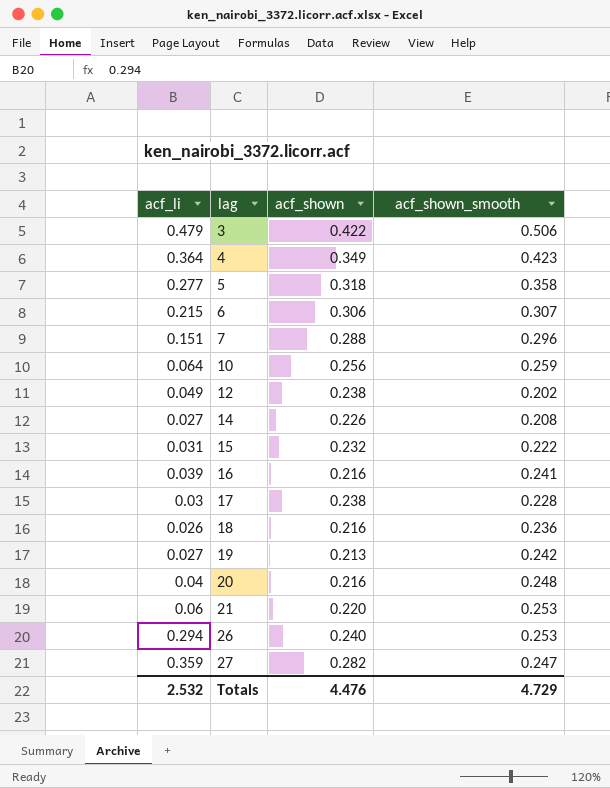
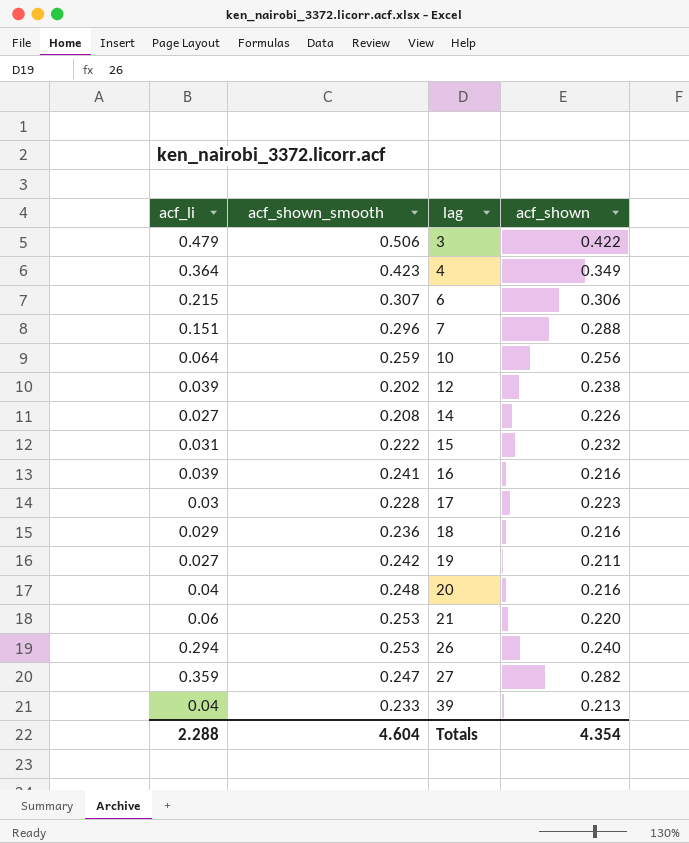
column acf_shown_smooth | position: 4 -> 2
row 5: 0.277 | 0.318 | 0.358 -> none
12 | acf_li: 0.049 -> 0.039
17 | acf_shown: 0.238 -> 0.223
18 | acf_li: 0.026 -> 0.029
19 | acf_shown: 0.213 -> 0.211
row 39: none -> 0.04 | 0.233 | 0.213
Totals | acf_li: 2.532 -> 2.288
Totals | acf_shown_smooth: 4.729 -> 4.604
Totals | acf_shown: 4.476 -> 4.354

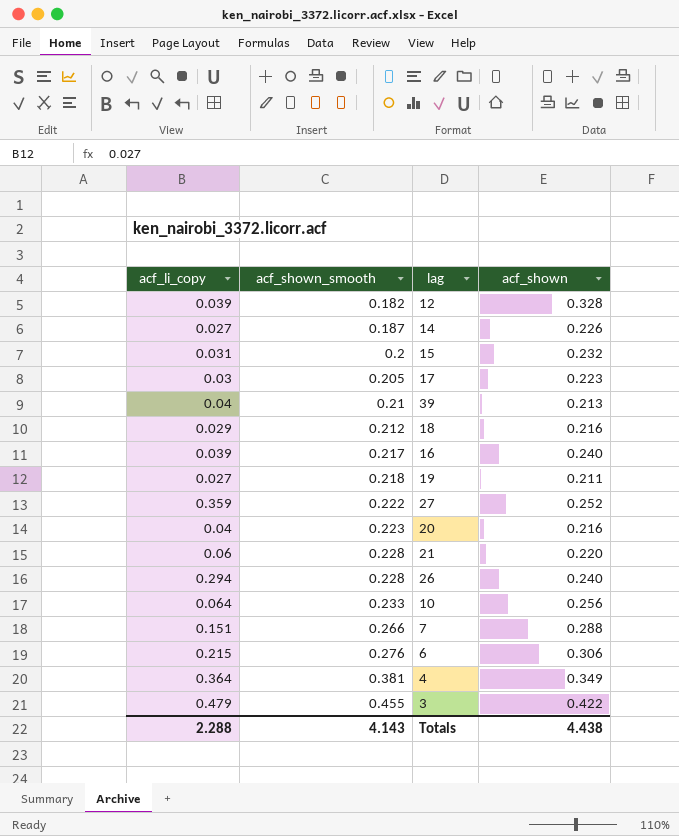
row order: lag ascending -> acf_shown_smooth ascending
column name: acf_li -> acf_li_copy
12 | acf_shown_smooth: 0.202 -> 0.182
12 | acf_shown: 0.238 -> 0.328
14 | acf_shown_smooth: 0.208 -> 0.187
15 | acf_shown_smooth: 0.222 -> 0.2
17 | acf_shown_smooth: 0.228 -> 0.205
39 | acf_shown_smooth: 0.233 -> 0.21
18 | acf_shown_smooth: 0.236 -> 0.212
16 | acf_shown_smooth: 0.241 -> 0.217
16 | acf_shown: 0.216 -> 0.240
19 | acf_shown_smooth: 0.242 -> 0.218
27 | acf_shown_smooth: 0.247 -> 0.222
27 | acf_shown: 0.282 -> 0.252
20 | acf_shown_smooth: 0.248 -> 0.223
21 | acf_shown_smooth: 0.253 -> 0.228
26 | acf_shown_smooth: 0.253 -> 0.228
10 | acf_shown_smooth: 0.259 -> 0.233
7 | acf_shown_smooth: 0.296 -> 0.266
6 | acf_shown_smooth: 0.307 -> 0.276
4 | acf_shown_smooth: 0.423 -> 0.381
3 | acf_shown_smooth: 0.506 -> 0.455
Totals | acf_shown_smooth: 4.604 -> 4.143
Totals | acf_shown: 4.354 -> 4.438

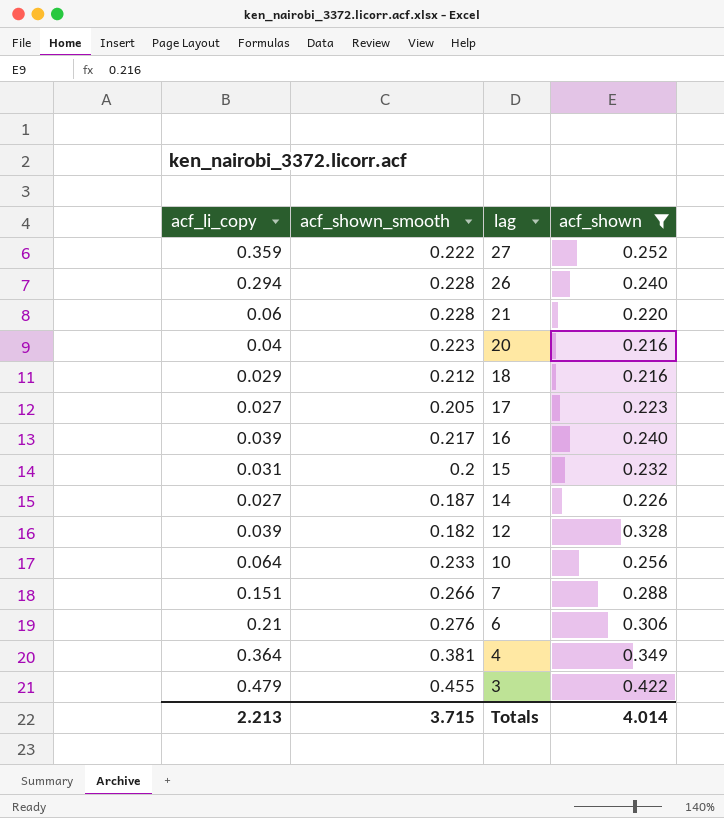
filter: none -> acf_shown >= 0.216
row order: acf_shown_smooth ascending -> lag descending
17 | acf_li_copy: 0.03 -> 0.027
6 | acf_li_copy: 0.215 -> 0.21
Totals | acf_li_copy: 2.288 -> 2.213
Totals | acf_shown_smooth: 4.143 -> 3.715
Totals | acf_shown: 4.438 -> 4.014

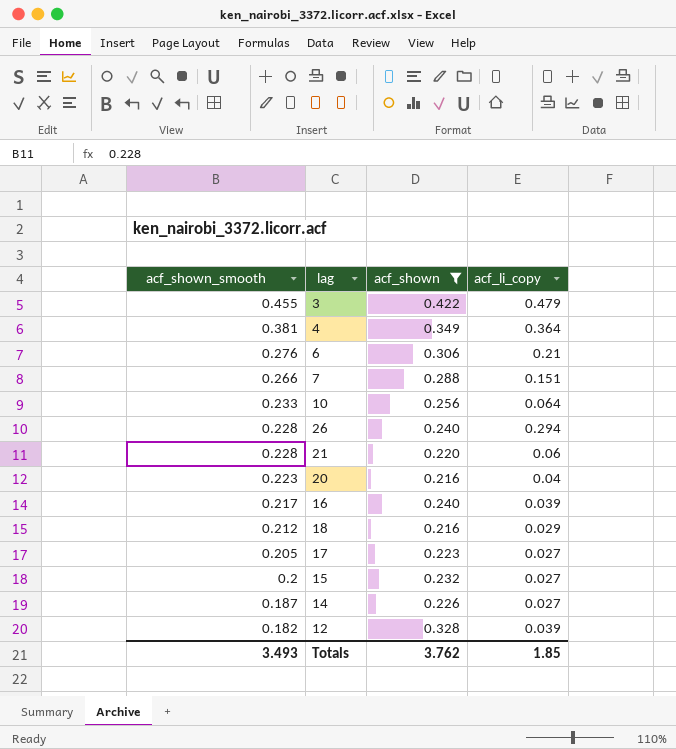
row order: lag descending -> acf_shown_smooth descending
column acf_li_copy | position: 1 -> 4
row 27: 0.359 | 0.222 | 0.252 -> none
15 | acf_li_copy: 0.031 -> 0.027
Totals | acf_shown_smooth: 3.715 -> 3.493
Totals | acf_shown: 4.014 -> 3.762
Totals | acf_li_copy: 2.213 -> 1.85

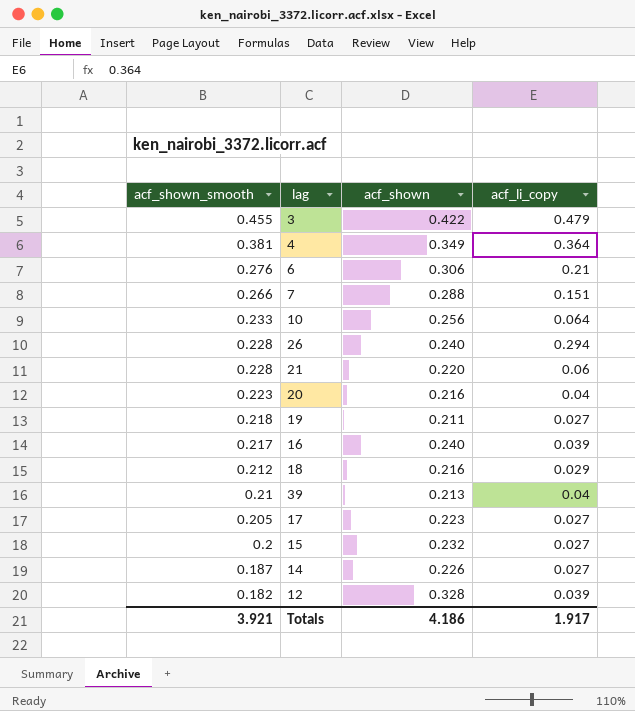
filter: acf_shown >= 0.216 -> none
Totals | acf_shown_smooth: 3.493 -> 3.921
Totals | acf_shown: 3.762 -> 4.186
Totals | acf_li_copy: 1.85 -> 1.917

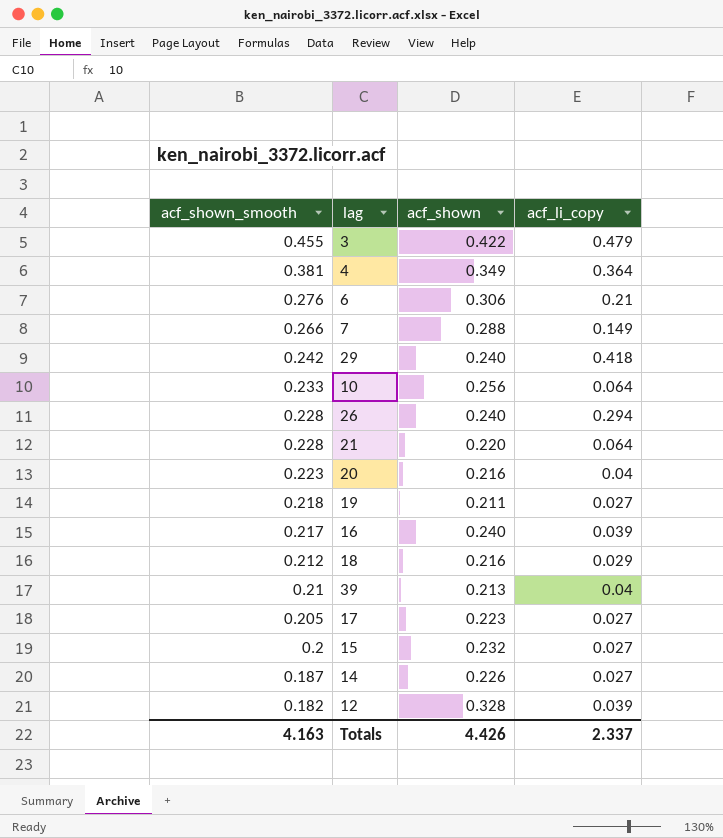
7 | acf_li_copy: 0.151 -> 0.149
row 29: none -> 0.242 | 0.240 | 0.418
21 | acf_li_copy: 0.06 -> 0.064
Totals | acf_shown_smooth: 3.921 -> 4.163
Totals | acf_shown: 4.186 -> 4.426
Totals | acf_li_copy: 1.917 -> 2.337

